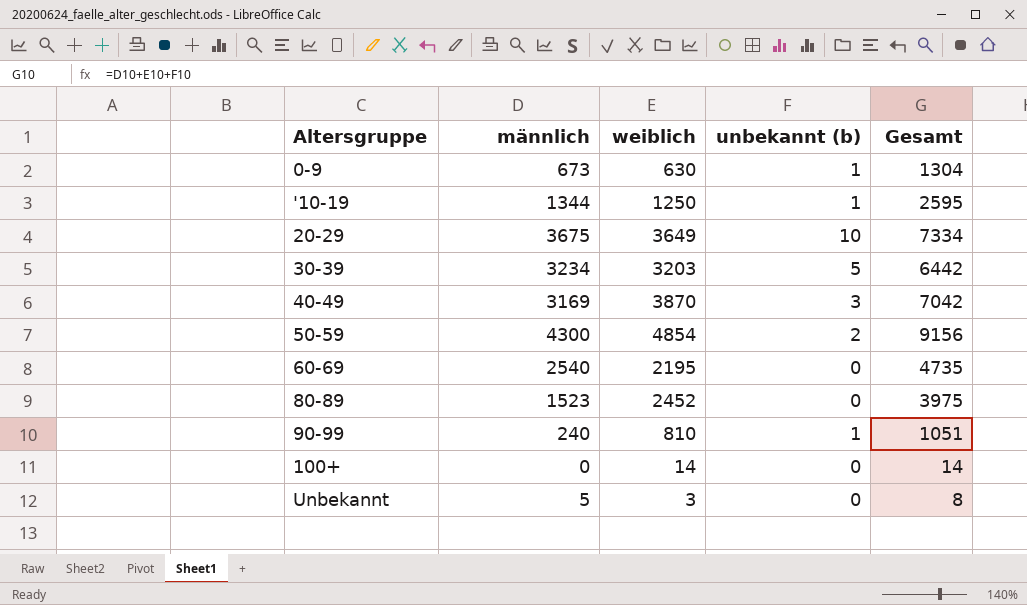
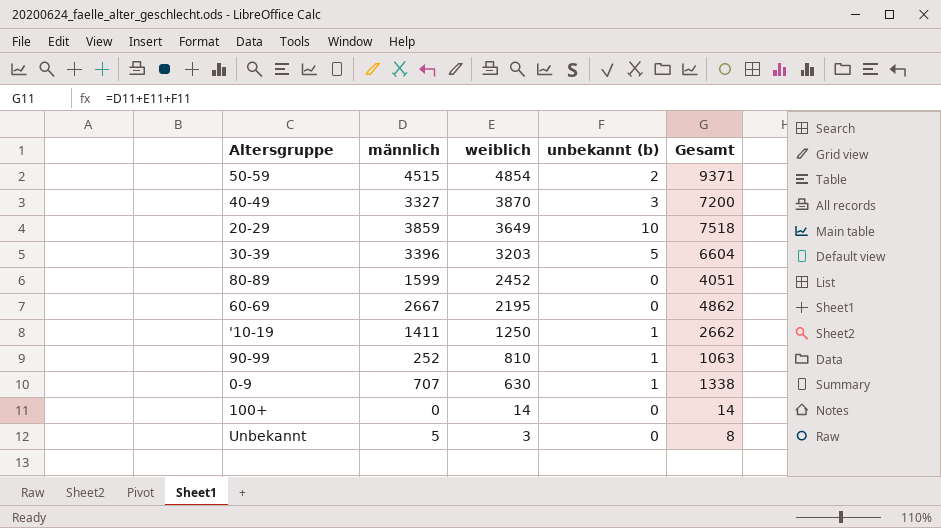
row order: none -> weiblich descending
50-59 | männlich: 4300 -> 4515
50-59 | Gesamt: 9156 -> 9371
40-49 | männlich: 3169 -> 3327
40-49 | Gesamt: 7042 -> 7200
20-29 | männlich: 3675 -> 3859
20-29 | Gesamt: 7334 -> 7518
30-39 | männlich: 3234 -> 3396
30-39 | Gesamt: 6442 -> 6604
80-89 | männlich: 1523 -> 1599
80-89 | Gesamt: 3975 -> 4051
60-69 | männlich: 2540 -> 2667
60-69 | Gesamt: 4735 -> 4862
'10-19 | männlich: 1344 -> 1411
'10-19 | Gesamt: 2595 -> 2662
90-99 | männlich: 240 -> 252
90-99 | Gesamt: 1051 -> 1063
0-9 | männlich: 673 -> 707
0-9 | Gesamt: 1304 -> 1338

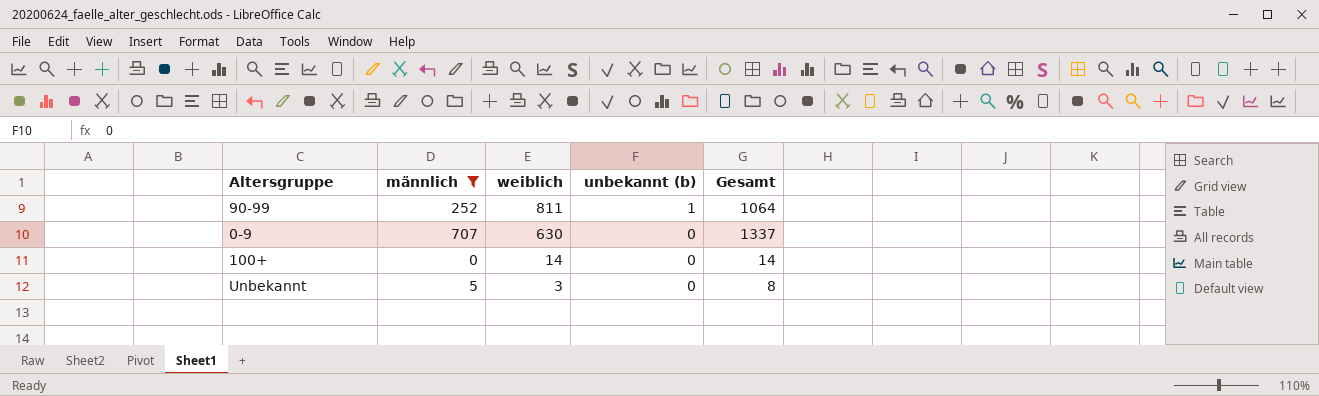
filter: none -> männlich <= 707
90-99 | weiblich: 810 -> 811
90-99 | Gesamt: 1063 -> 1064
0-9 | unbekannt (b): 1 -> 0
0-9 | Gesamt: 1338 -> 1337

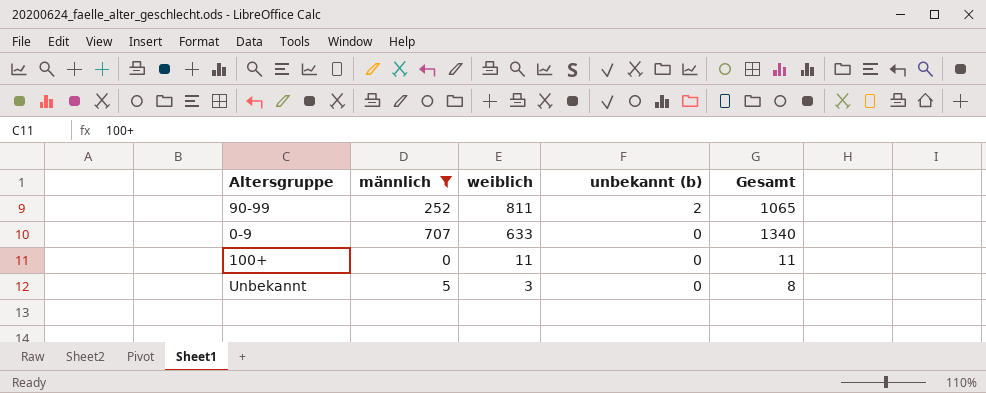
90-99 | unbekannt (b): 1 -> 2
90-99 | Gesamt: 1064 -> 1065
0-9 | weiblich: 630 -> 633
0-9 | Gesamt: 1337 -> 1340
100+ | weiblich: 14 -> 11
100+ | Gesamt: 14 -> 11

